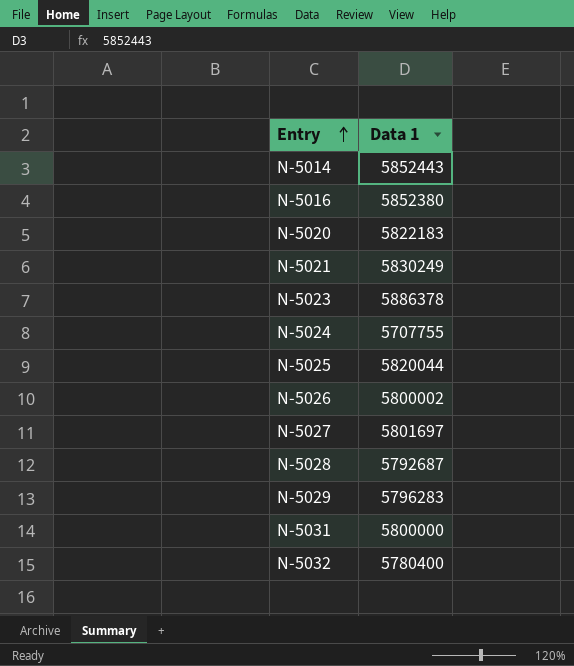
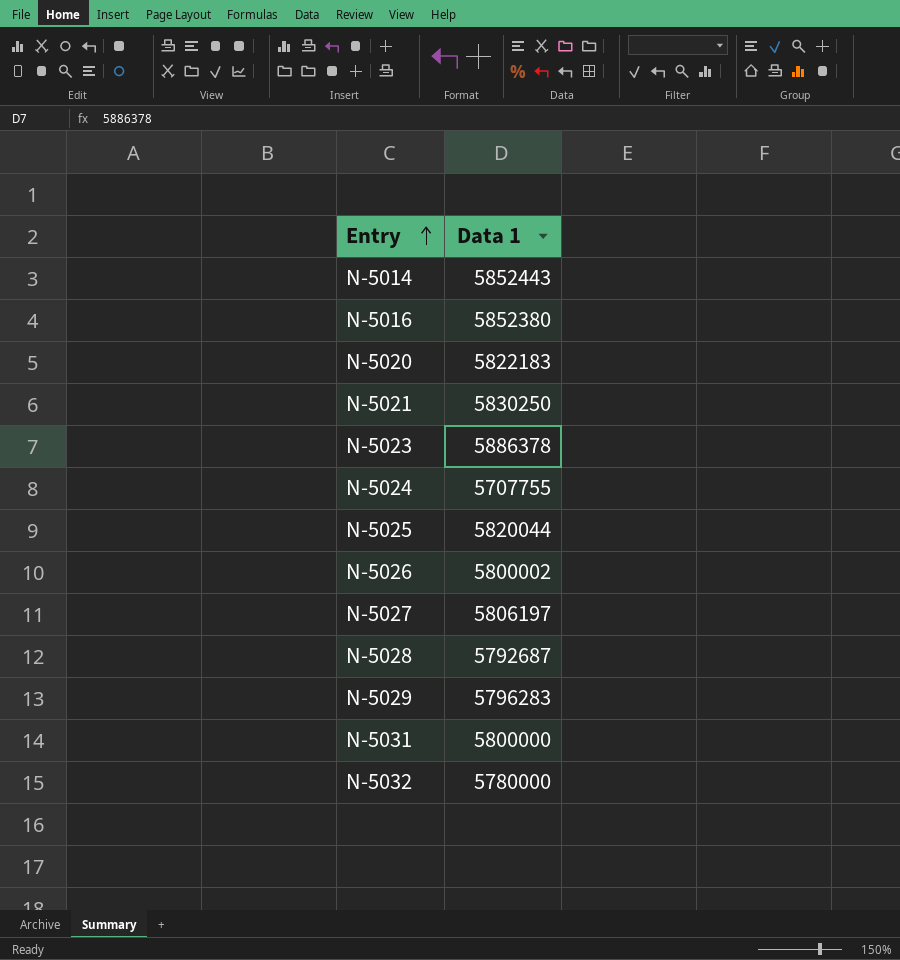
N-5021 | Data 1: 5830249 -> 5830250
N-5027 | Data 1: 5801697 -> 5806197
N-5032 | Data 1: 5780400 -> 5780000

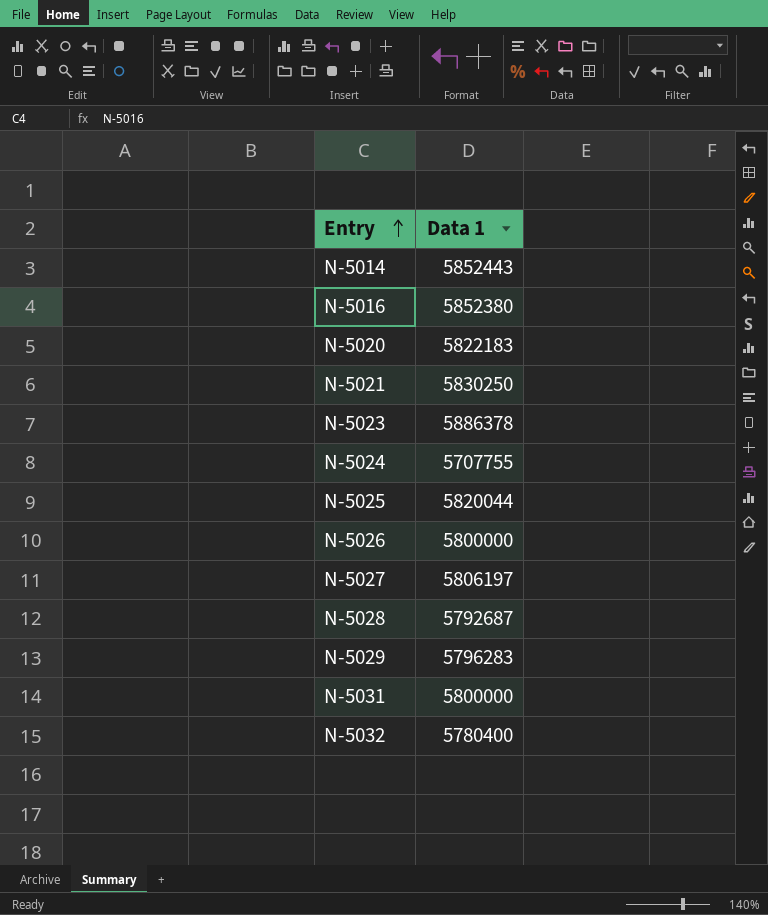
N-5026 | Data 1: 5800002 -> 5800000
N-5032 | Data 1: 5780000 -> 5780400

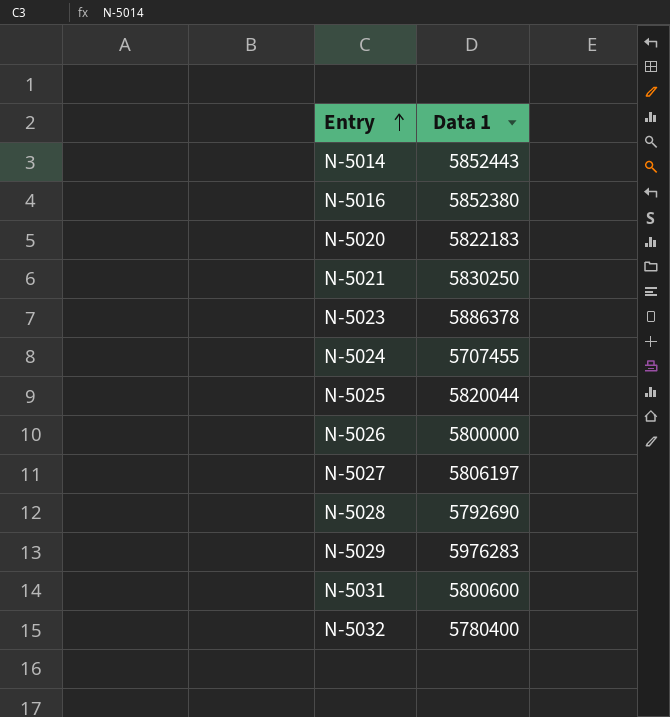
N-5024 | Data 1: 5707755 -> 5707455
N-5028 | Data 1: 5792687 -> 5792690
N-5029 | Data 1: 5796283 -> 5976283
N-5031 | Data 1: 5800000 -> 5800600

